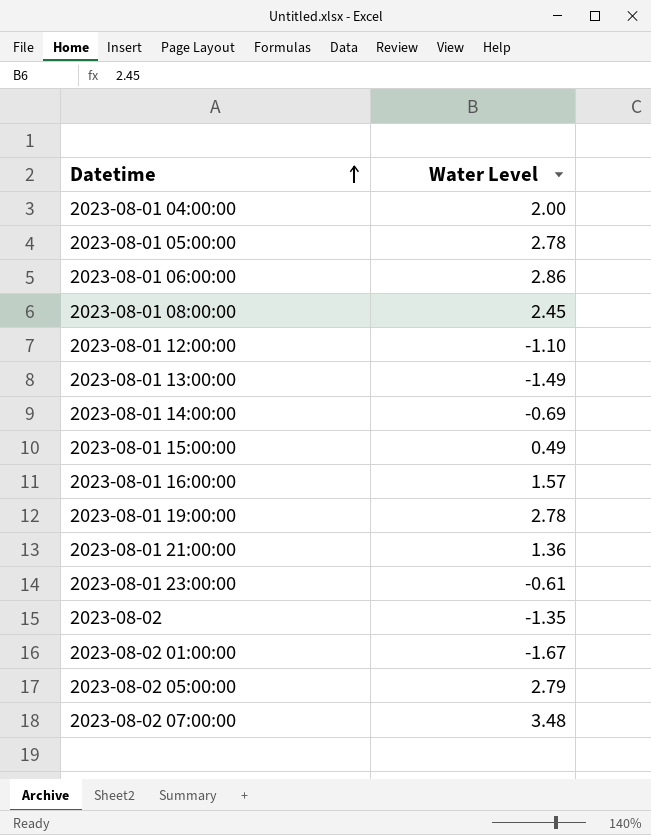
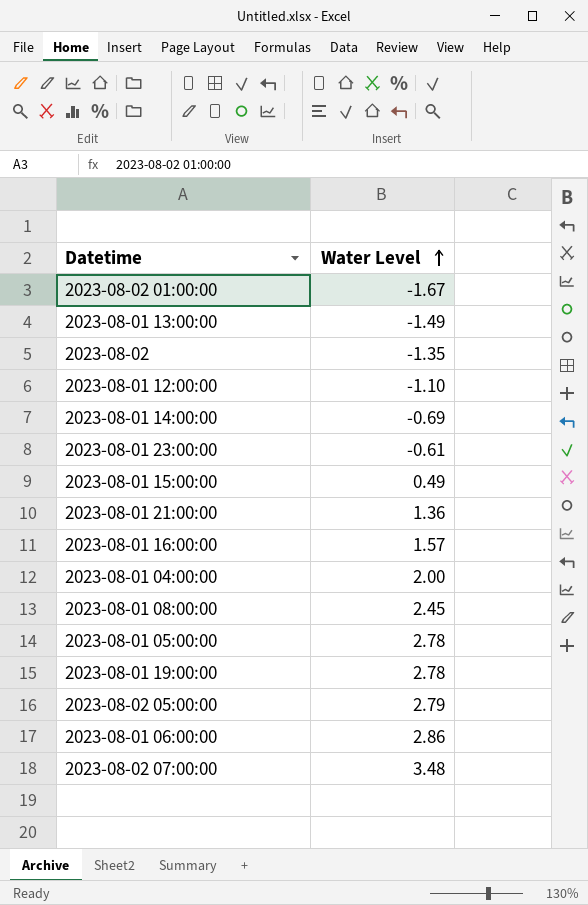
row order: Datetime ascending -> Water Level ascending

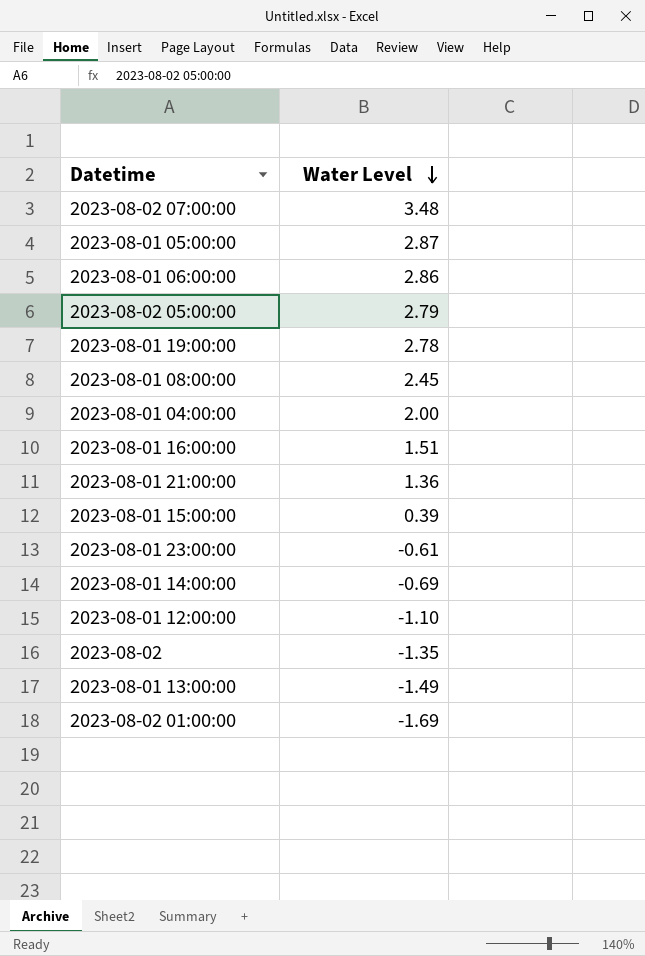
row order: Water Level ascending -> Water Level descending
2023-08-01 05:00:00 | Water Level: 2.78 -> 2.87
2023-08-01 16:00:00 | Water Level: 1.57 -> 1.51
2023-08-01 15:00:00 | Water Level: 0.49 -> 0.39
2023-08-02 01:00:00 | Water Level: -1.67 -> -1.69

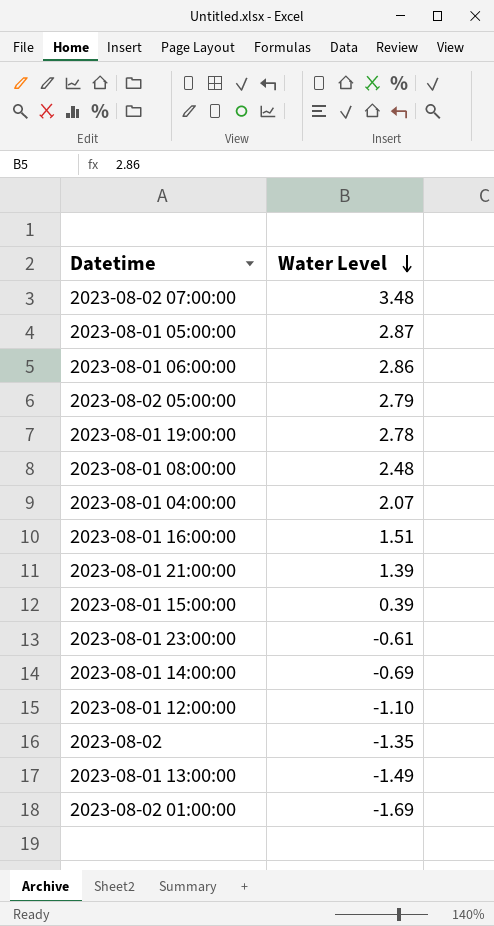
2023-08-01 08:00:00 | Water Level: 2.45 -> 2.48
2023-08-01 04:00:00 | Water Level: 2.00 -> 2.07
2023-08-01 21:00:00 | Water Level: 1.36 -> 1.39

